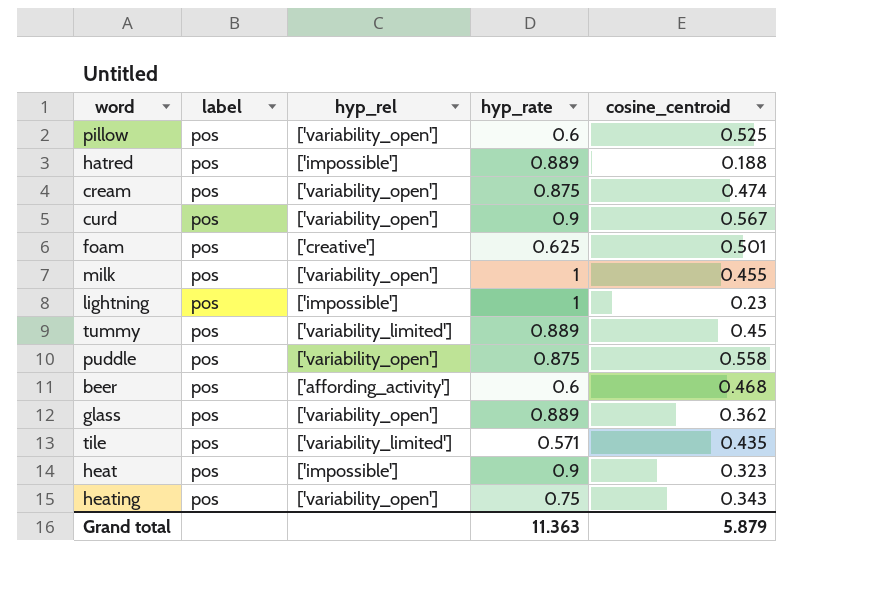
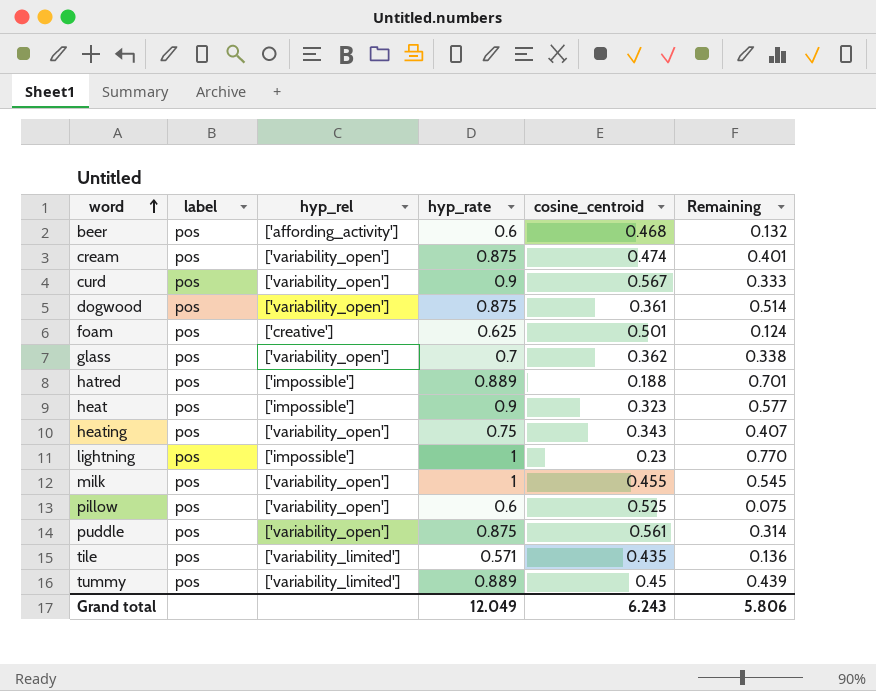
row order: none -> word ascending
column Remaining | formula: none -> [hyp_rate] - [cosine_centroid]
row dogwood: none -> pos | ['variability_open'] | 0.875 | 0.361 | 0.514
glass | hyp_rate: 0.889 -> 0.7
puddle | cosine_centroid: 0.558 -> 0.561
Grand total | hyp_rate: 11.363 -> 12.049
Grand total | cosine_centroid: 5.879 -> 6.243

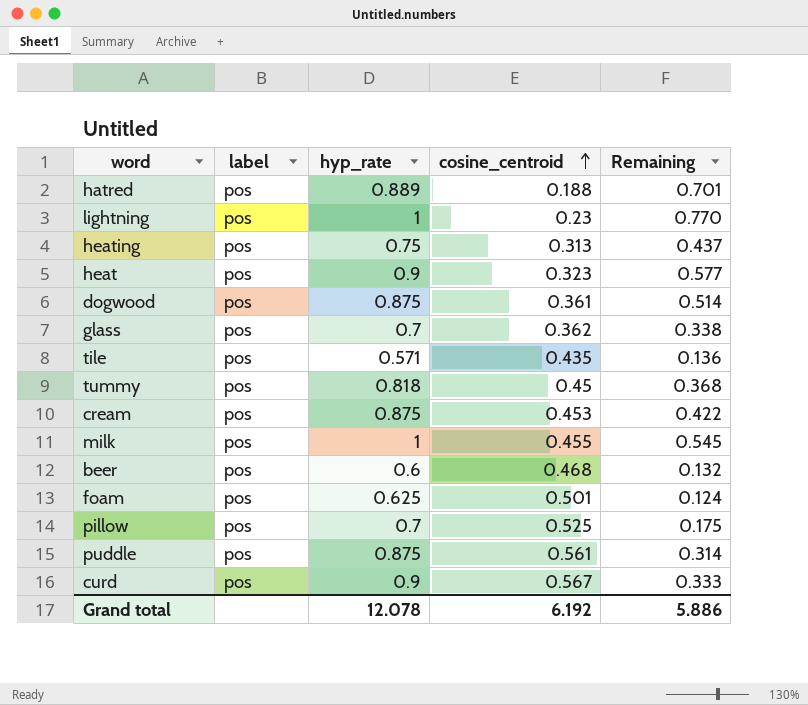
row order: word ascending -> cosine_centroid ascending
column hyp_rel | position: 3 -> none
heating | cosine_centroid: 0.343 -> 0.313
heating | Remaining: 0.407 -> 0.437
tummy | hyp_rate: 0.889 -> 0.818
tummy | Remaining: 0.439 -> 0.368
cream | cosine_centroid: 0.474 -> 0.453
cream | Remaining: 0.401 -> 0.422
pillow | hyp_rate: 0.6 -> 0.7
pillow | Remaining: 0.075 -> 0.175
Grand total | hyp_rate: 12.049 -> 12.078
Grand total | cosine_centroid: 6.243 -> 6.192
Grand total | Remaining: 5.806 -> 5.886

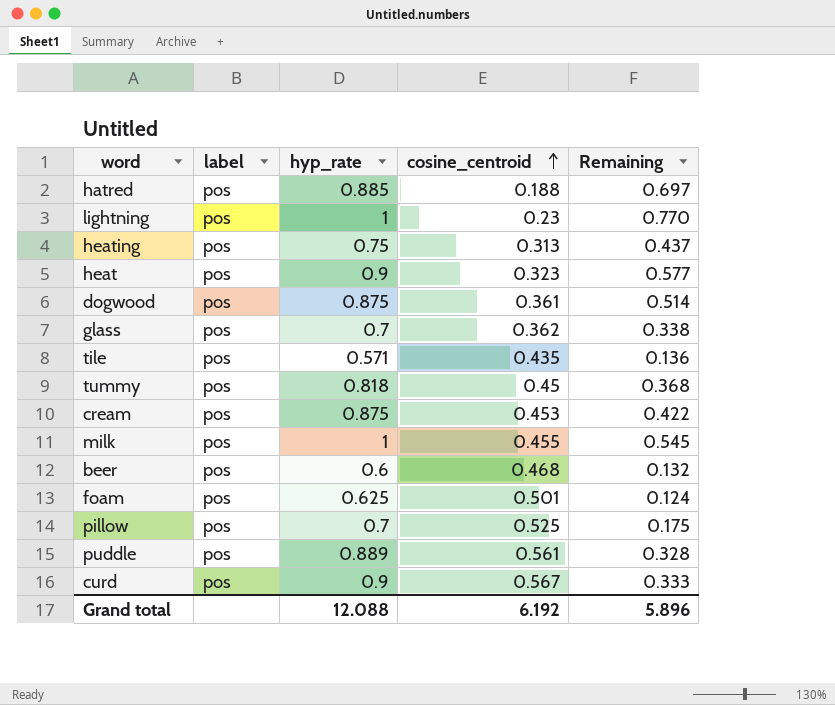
hatred | hyp_rate: 0.889 -> 0.885
hatred | Remaining: 0.701 -> 0.697
puddle | hyp_rate: 0.875 -> 0.889
puddle | Remaining: 0.314 -> 0.328
Grand total | hyp_rate: 12.078 -> 12.088
Grand total | Remaining: 5.886 -> 5.896

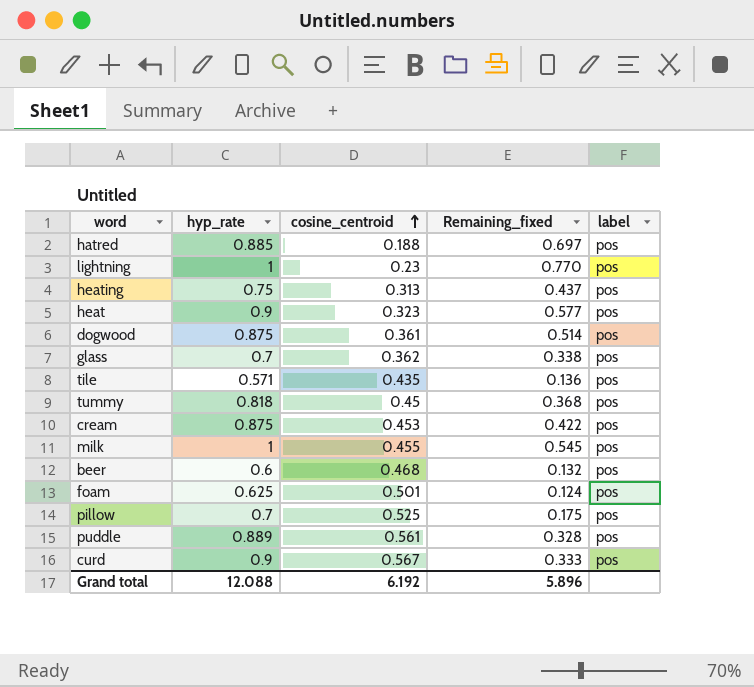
column name: Remaining -> Remaining_fixed
column label | position: 2 -> 5

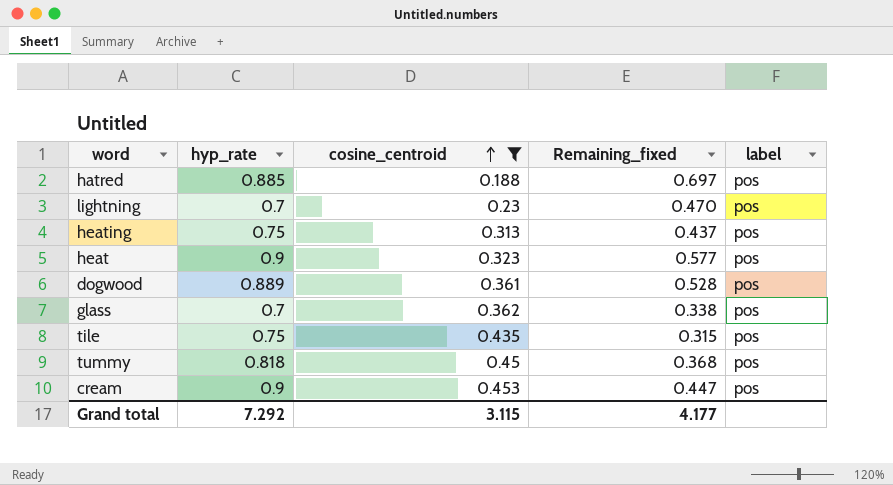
filter: none -> cosine_centroid <= 0.453
lightning | hyp_rate: 1 -> 0.7
lightning | Remaining_fixed: 0.770 -> 0.470
dogwood | hyp_rate: 0.875 -> 0.889
dogwood | Remaining_fixed: 0.514 -> 0.528
tile | hyp_rate: 0.571 -> 0.75
tile | Remaining_fixed: 0.136 -> 0.315
cream | hyp_rate: 0.875 -> 0.9
cream | Remaining_fixed: 0.422 -> 0.447
Grand total | hyp_rate: 12.088 -> 7.292
Grand total | cosine_centroid: 6.192 -> 3.115
Grand total | Remaining_fixed: 5.896 -> 4.177

